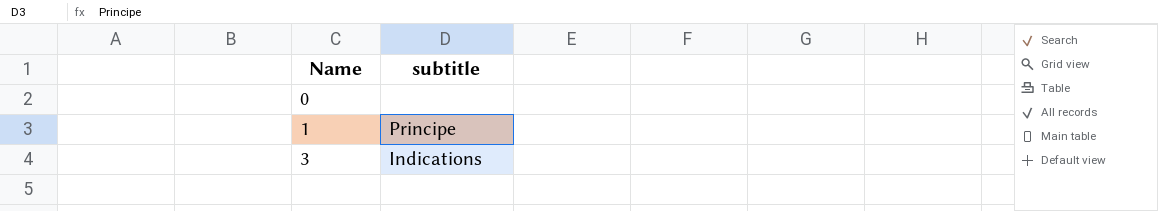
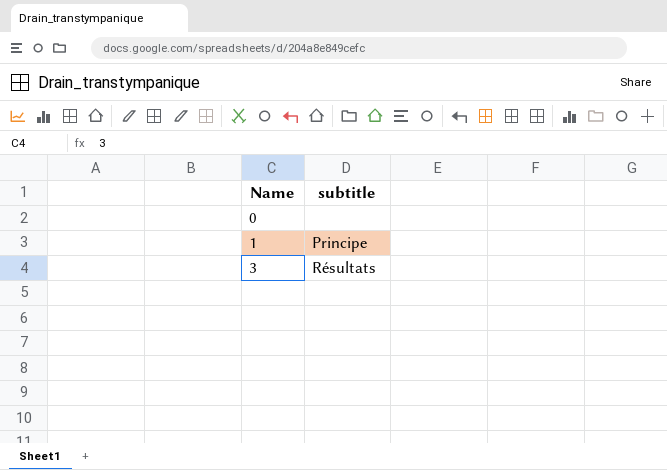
3 | subtitle: Indications -> Résultats

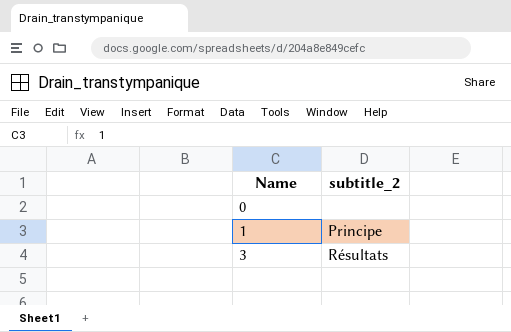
column name: subtitle -> subtitle_2

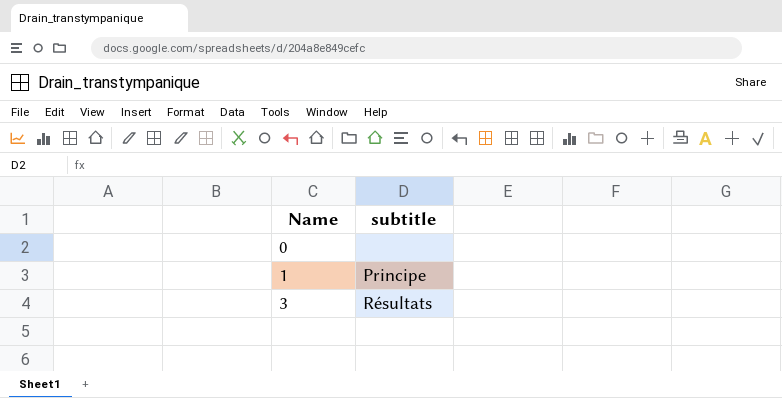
column name: subtitle_2 -> subtitle

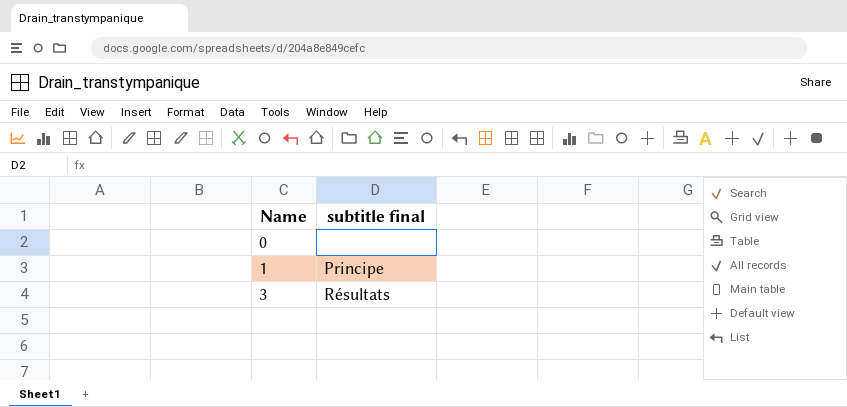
column name: subtitle -> subtitle final

